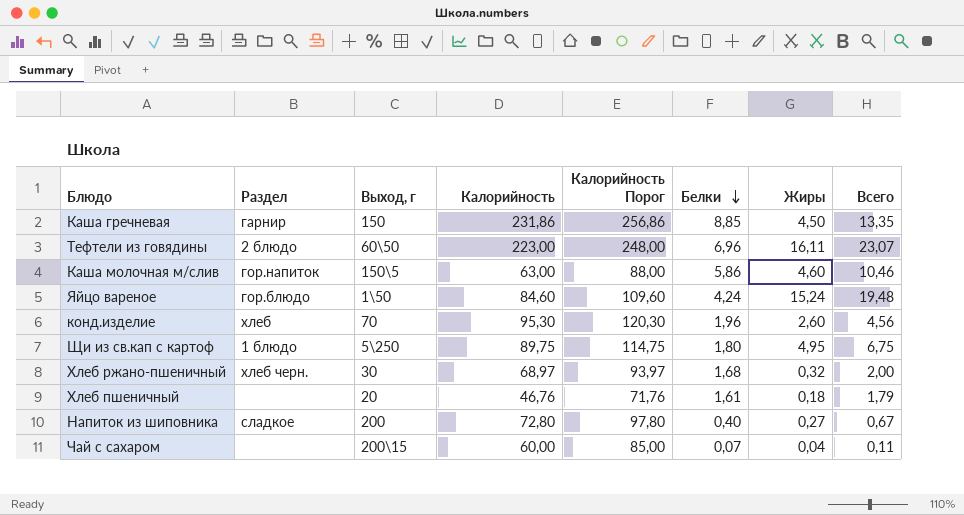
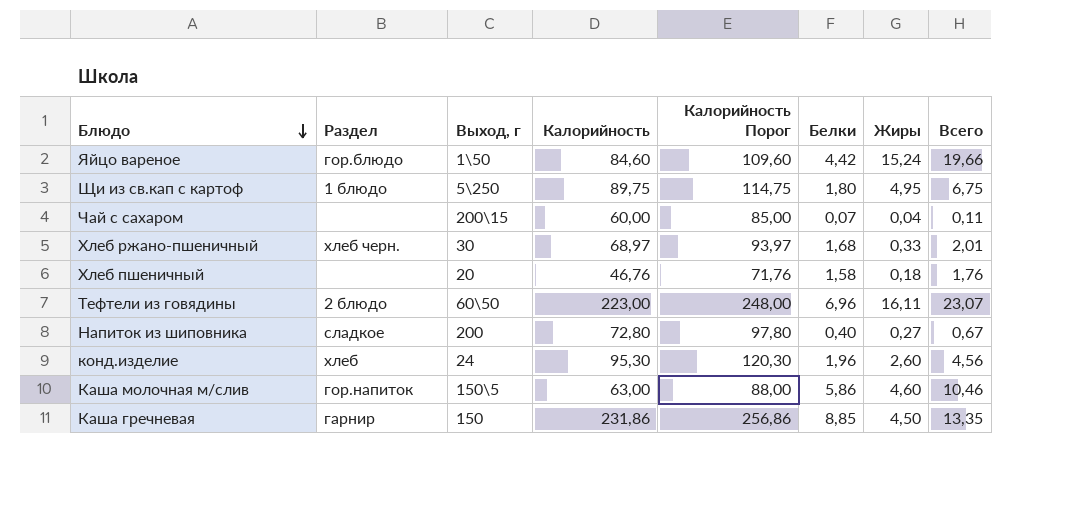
row order: Белки descending -> Блюдо descending
Яйцо вареное | Белки: 4,24 -> 4,42
Яйцо вареное | Всего: 19,48 -> 19,66
Хлеб ржано-пшеничный | Жиры: 0,32 -> 0,33
Хлеб ржано-пшеничный | Всего: 2,00 -> 2,01
Хлеб пшеничный | Белки: 1,61 -> 1,58
Хлеб пшеничный | Всего: 1,79 -> 1,76
конд.изделие | Выход, г: 70 -> 24

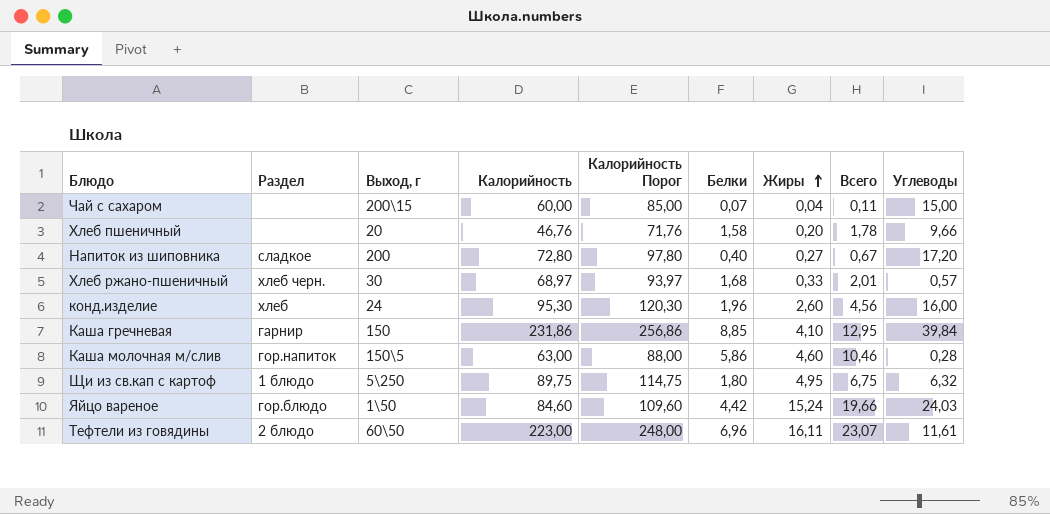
row order: Блюдо descending -> Жиры ascending
column Углеводы | position: none -> 9
Хлеб пшеничный | Жиры: 0,18 -> 0,20
Хлеб пшеничный | Всего: 1,76 -> 1,78
Каша гречневая | Жиры: 4,50 -> 4,10
Каша гречневая | Всего: 13,35 -> 12,95

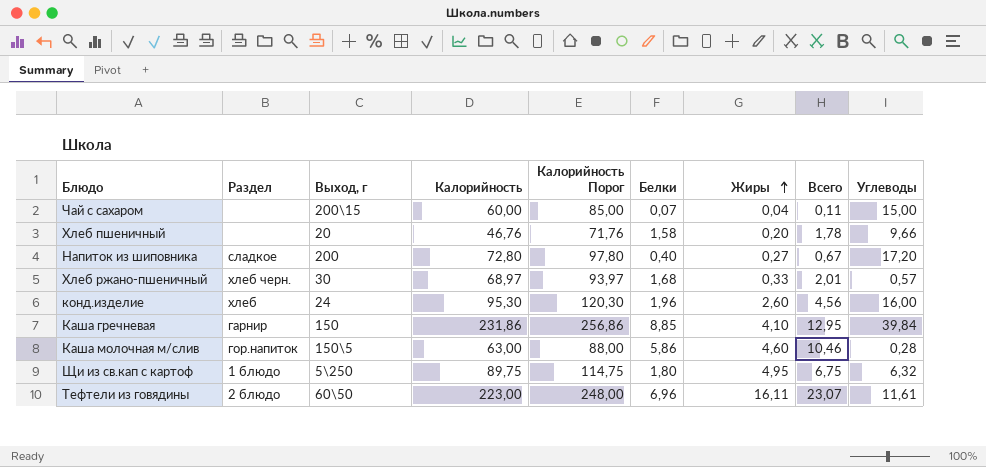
row Яйцо вареное: гор.блюдо | 1\50 | 84,60 | 109,60 | 4,42 | 15,24 | 19,66 | 24,03 -> none

